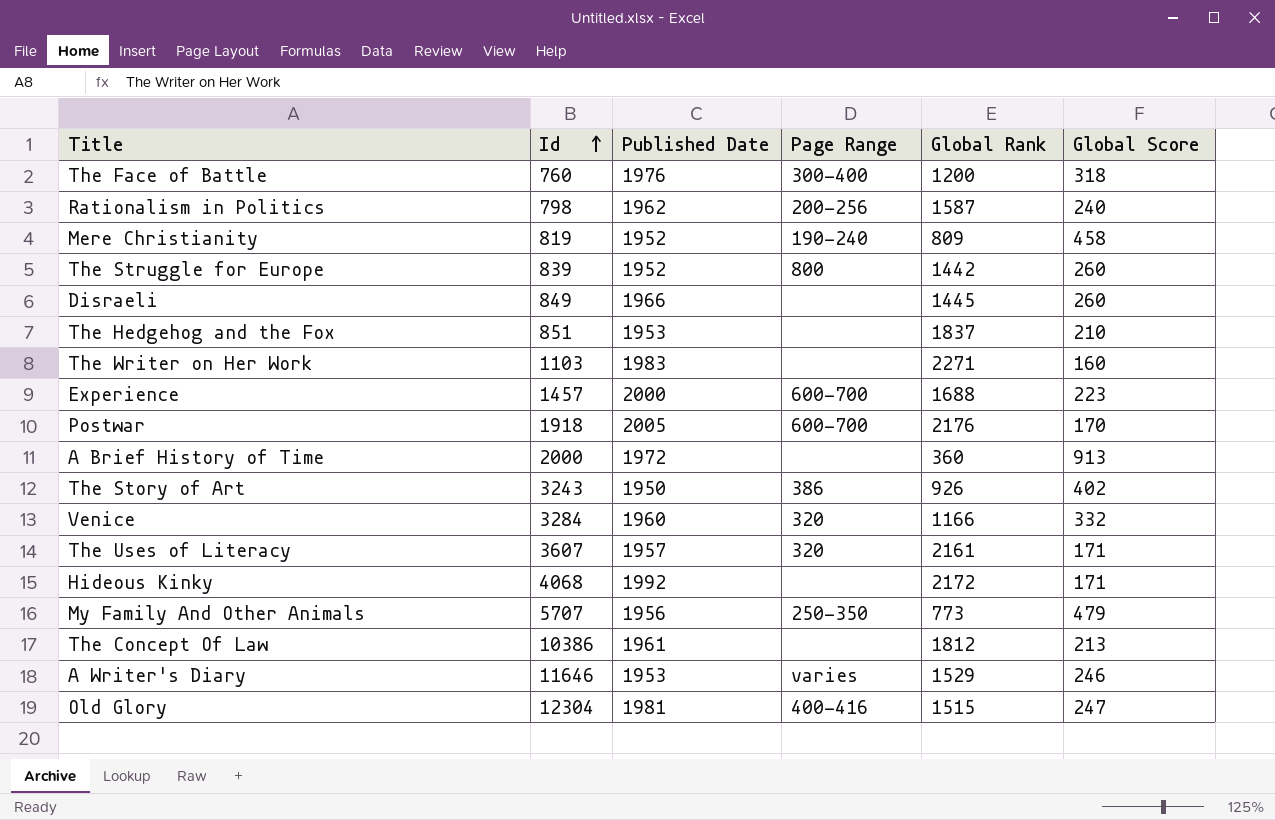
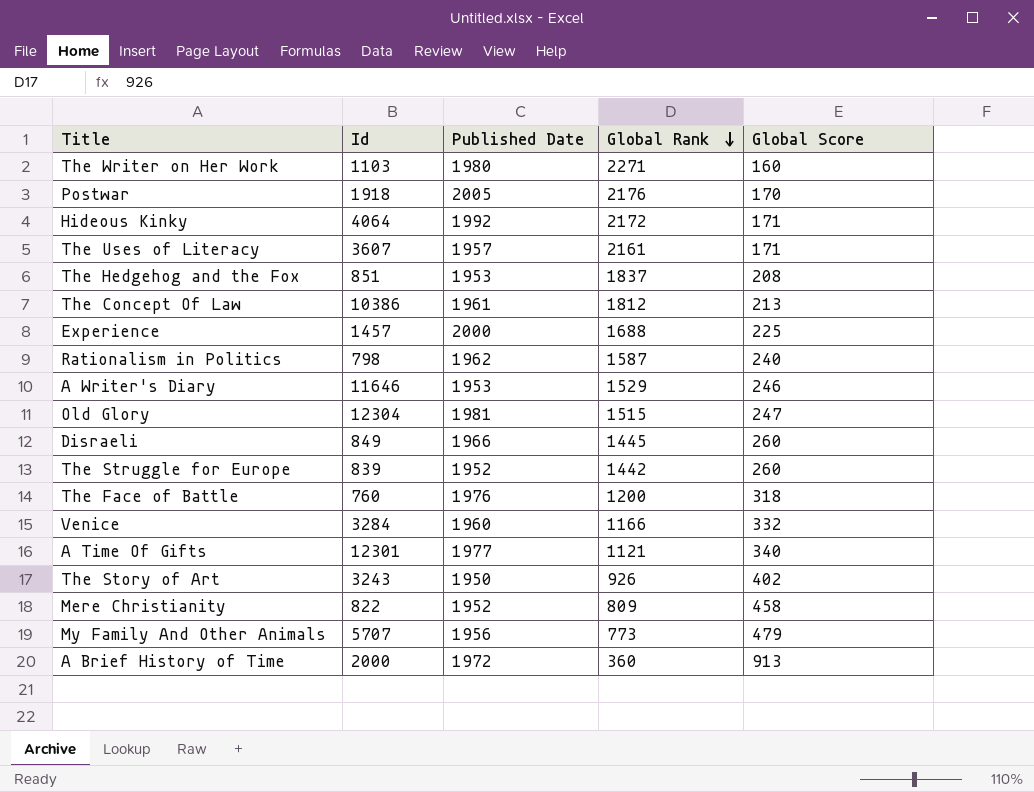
row order: Id ascending -> Global Rank descending
column Page Range | position: 4 -> none
The Writer on Her Work | Published Date: 1983 -> 1980
Hideous Kinky | Id: 4068 -> 4064
The Hedgehog and the Fox | Global Score: 210 -> 208
Experience | Global Score: 223 -> 225
row A Time Of Gifts: none -> 12301 | 1977 | 1121 | 340
Mere Christianity | Id: 819 -> 822

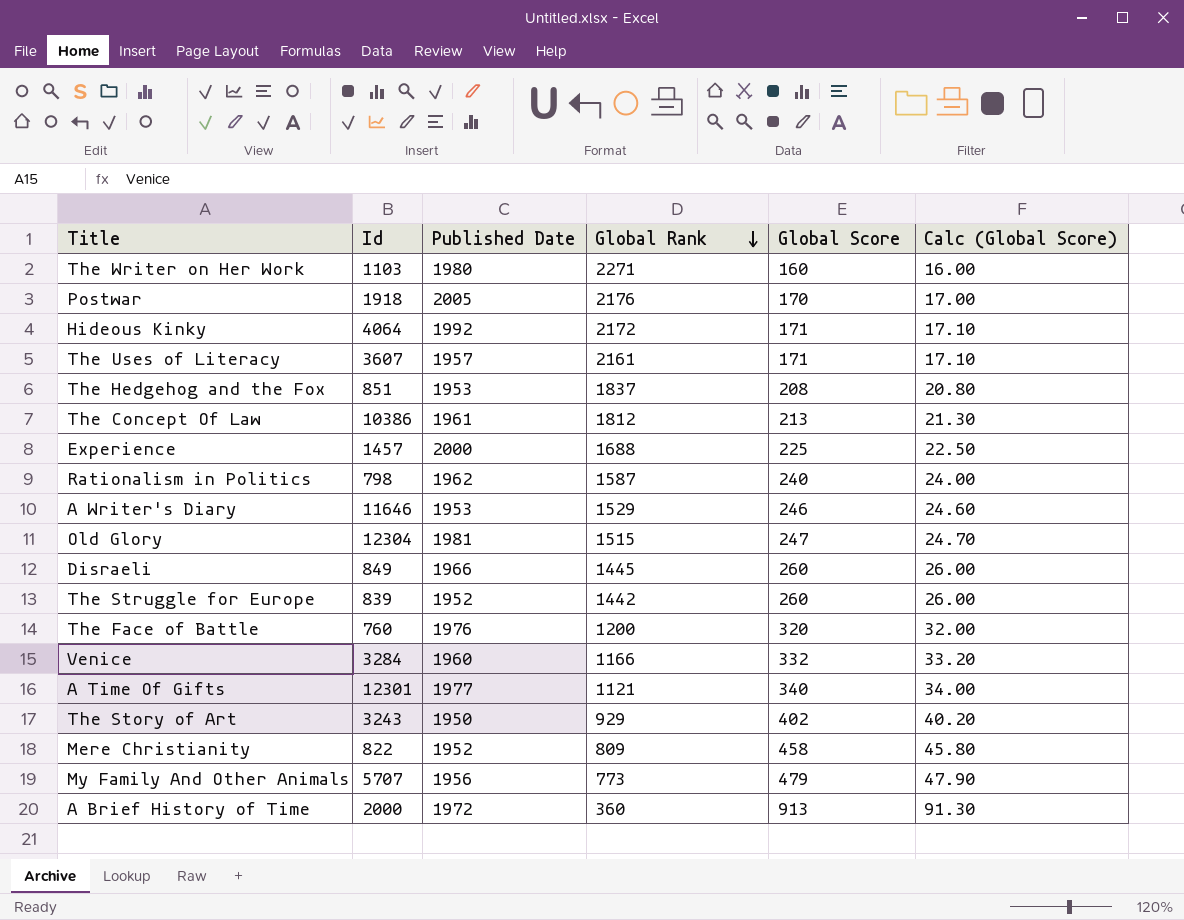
column Calc (Global Score) | formula: none -> [Global Score] * 0.1
The Face of Battle | Global Score: 318 -> 320
The Story of Art | Global Rank: 926 -> 929

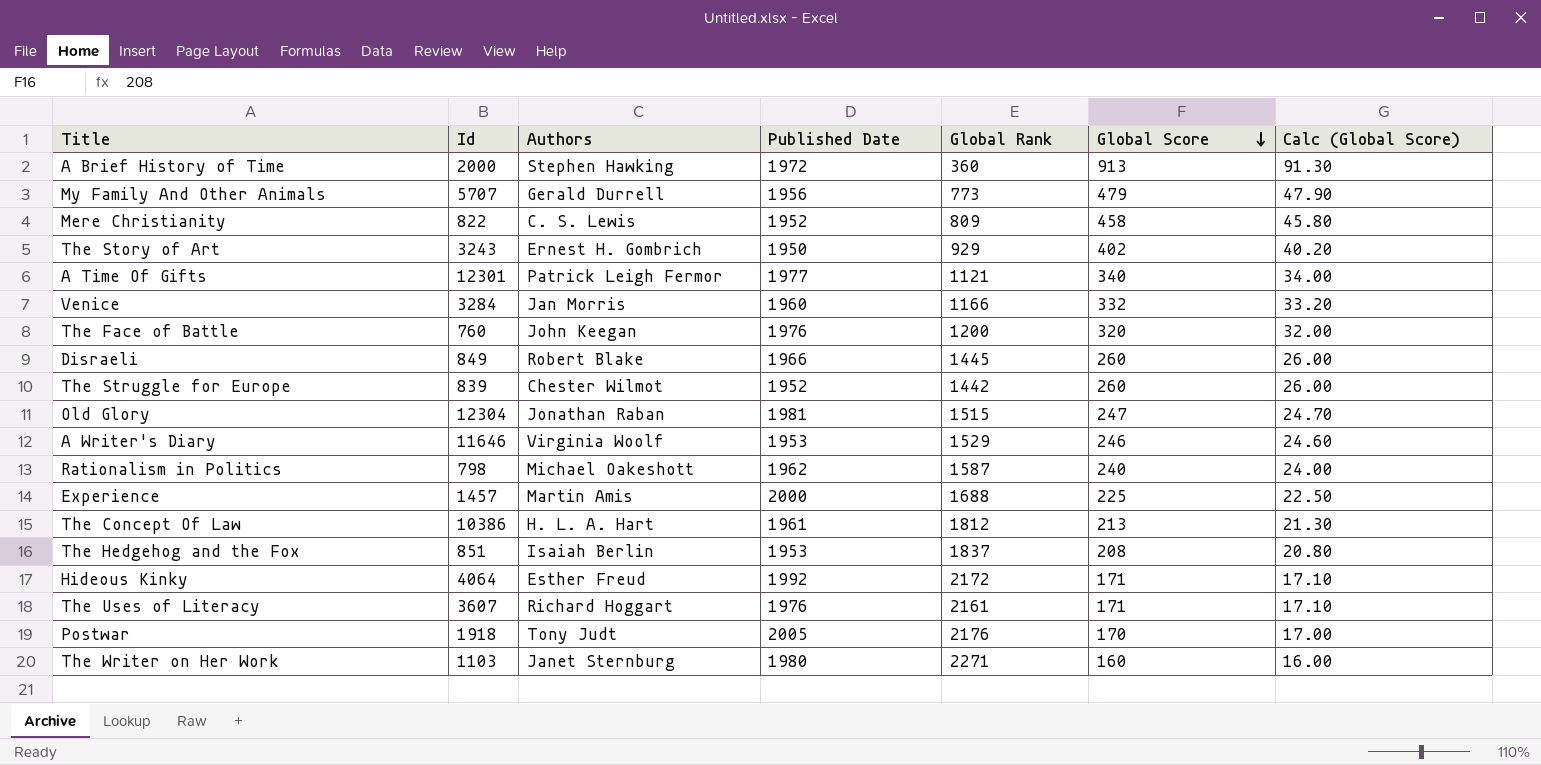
row order: Global Rank descending -> Global Score descending
column Authors | position: none -> 3
The Uses of Literacy | Published Date: 1957 -> 1976

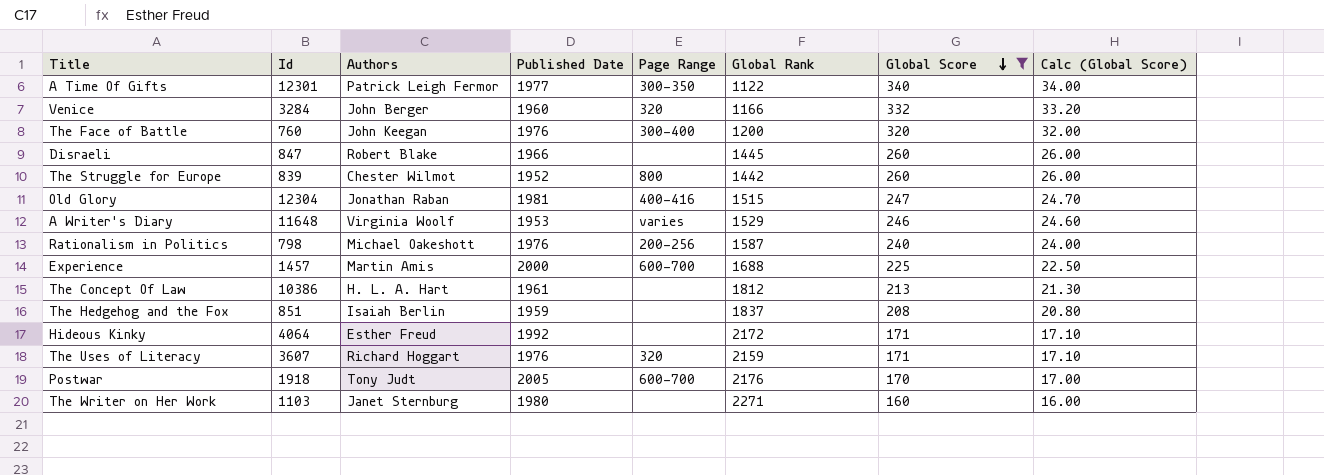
filter: none -> Global Score <= 340
column Page Range | position: none -> 5
A Time Of Gifts | Global Rank: 1121 -> 1122
Venice | Authors: Jan Morris -> John Berger
Disraeli | Id: 849 -> 847
A Writer's Diary | Id: 11646 -> 11648
Rationalism in Politics | Published Date: 1962 -> 1976
The Hedgehog and the Fox | Published Date: 1953 -> 1959
The Uses of Literacy | Global Rank: 2161 -> 2159

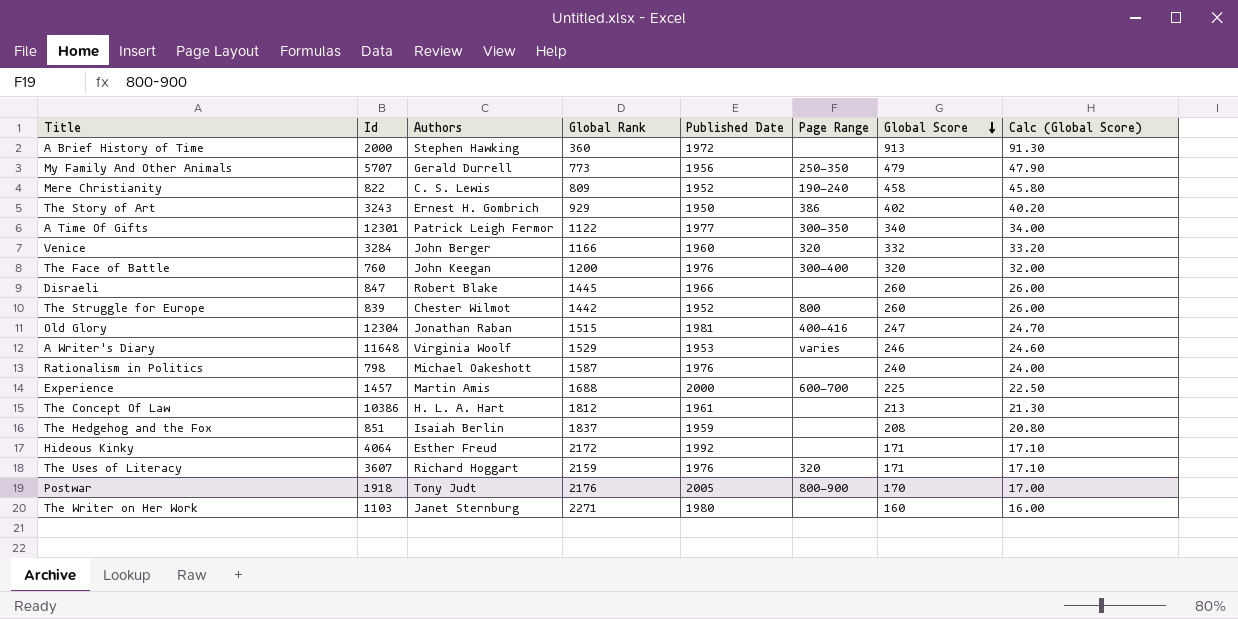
filter: Global Score <= 340 -> none
column Global Rank | position: 6 -> 4
Rationalism in Politics | Page Range: 200-256 -> none
Postwar | Page Range: 600-700 -> 800-900

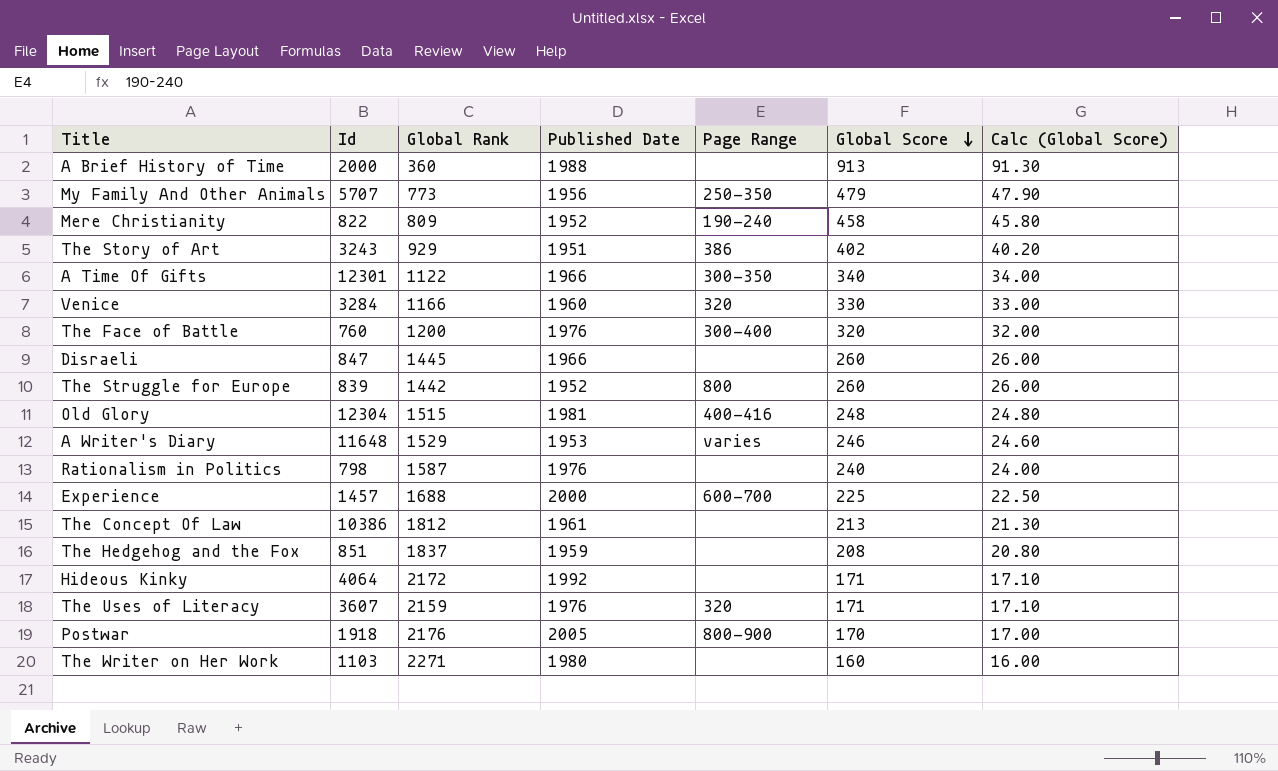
column Authors | position: 3 -> none
A Brief History of Time | Published Date: 1972 -> 1988
The Story of Art | Published Date: 1950 -> 1951
A Time Of Gifts | Published Date: 1977 -> 1966
Venice | Global Score: 332 -> 330
Venice | Calc (Global Score): 33.20 -> 33.00
Old Glory | Global Score: 247 -> 248
Old Glory | Calc (Global Score): 24.70 -> 24.80

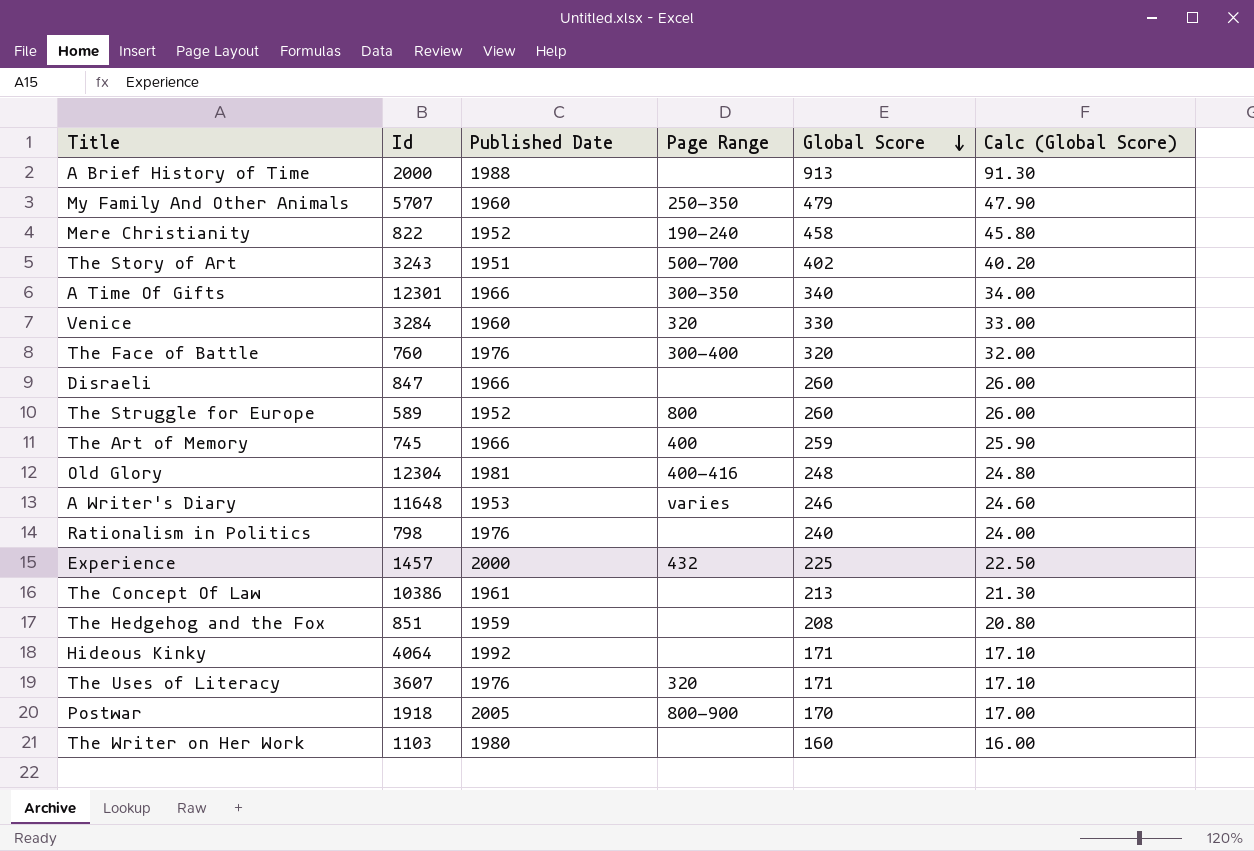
column Global Rank | position: 3 -> none
My Family And Other Animals | Published Date: 1956 -> 1960
The Story of Art | Page Range: 386 -> 500-700
The Struggle for Europe | Id: 839 -> 589
row The Art of Memory: none -> 745 | 1966 | 400 | 259 | 25.90
Experience | Page Range: 600-700 -> 432

